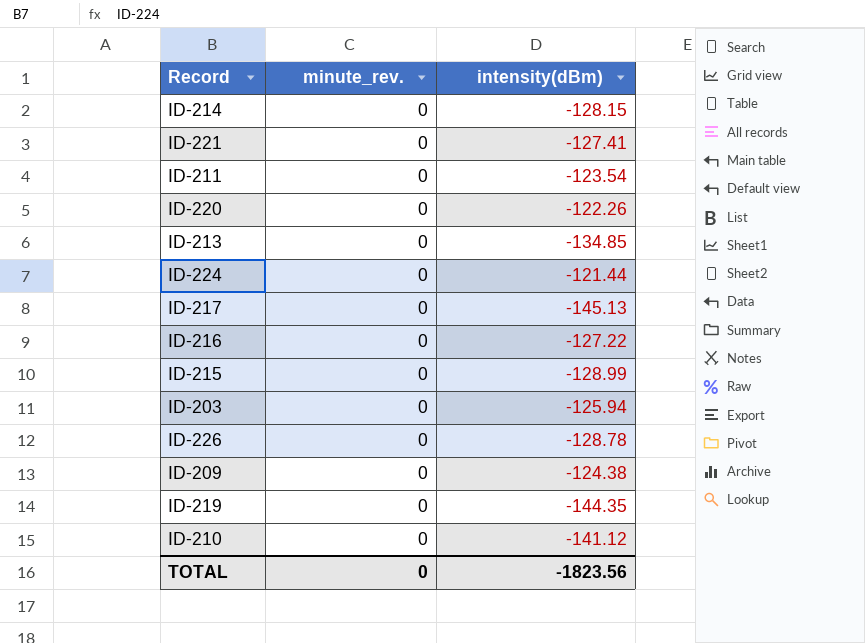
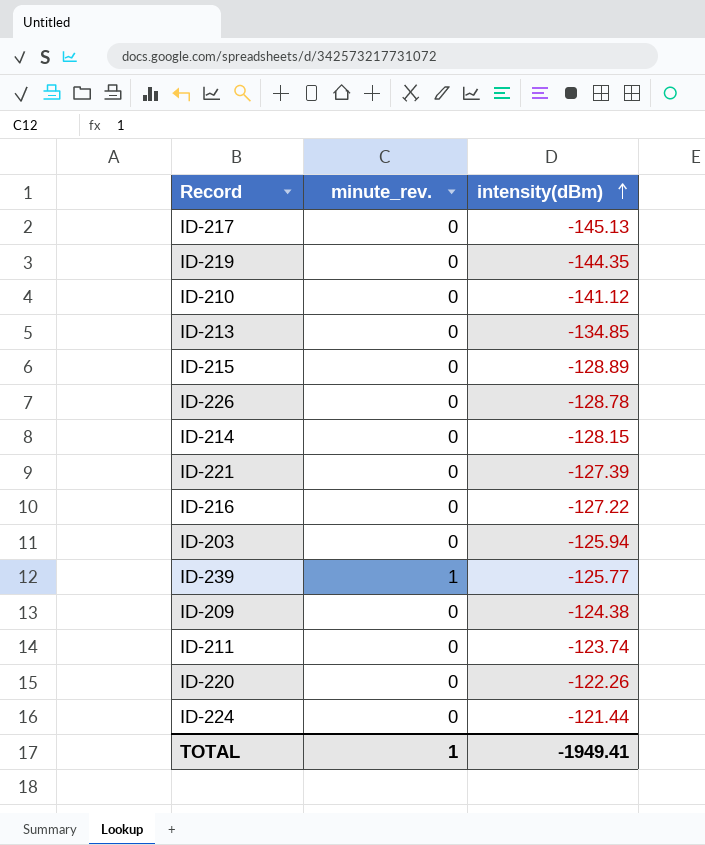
row order: none -> intensity(dBm) ascending
ID-215 | intensity(dBm): -128.99 -> -128.89
ID-221 | intensity(dBm): -127.41 -> -127.39
row ID-239: none -> 1 | -125.77
ID-211 | intensity(dBm): -123.54 -> -123.74
TOTAL | minute_rev.: 0 -> 1
TOTAL | intensity(dBm): -1823.56 -> -1949.41

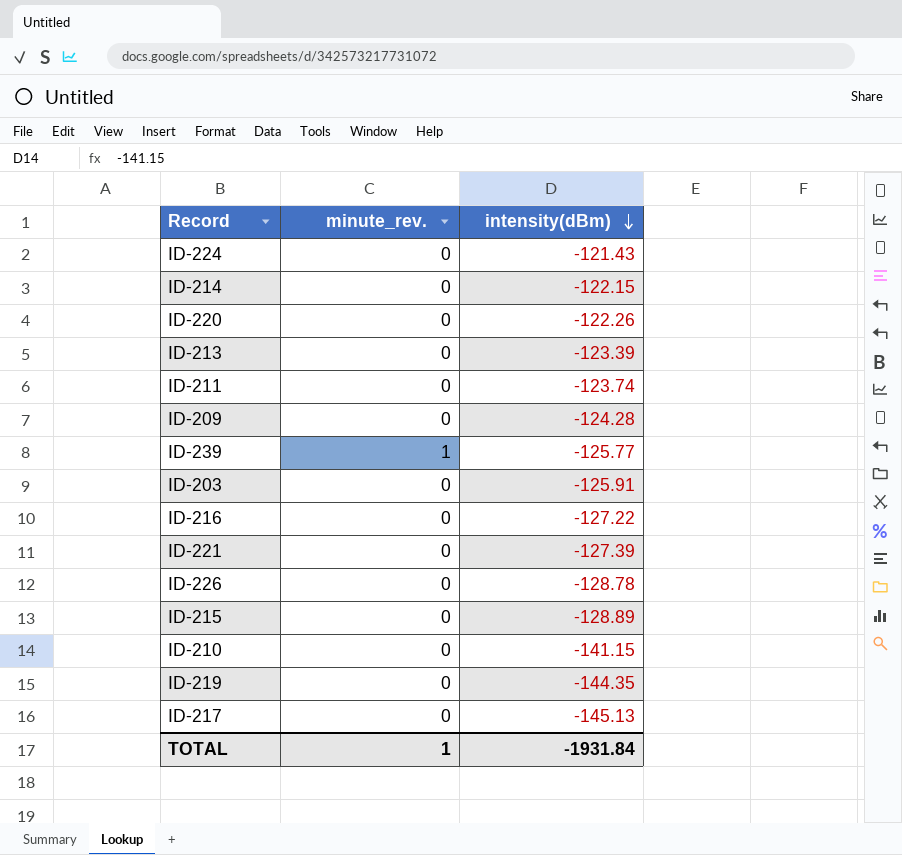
row order: intensity(dBm) ascending -> intensity(dBm) descending
ID-224 | intensity(dBm): -121.44 -> -121.43
ID-214 | intensity(dBm): -128.15 -> -122.15
ID-213 | intensity(dBm): -134.85 -> -123.39
ID-209 | intensity(dBm): -124.38 -> -124.28
ID-203 | intensity(dBm): -125.94 -> -125.91
ID-210 | intensity(dBm): -141.12 -> -141.15
TOTAL | intensity(dBm): -1949.41 -> -1931.84

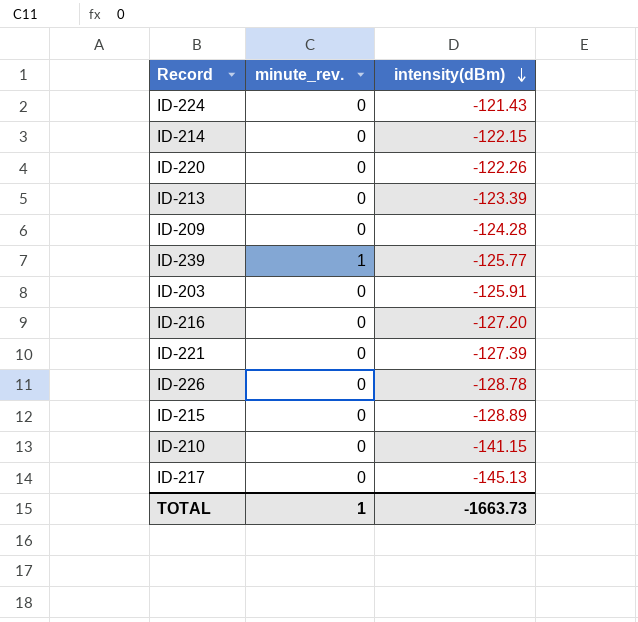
row ID-211: 0 | -123.74 -> none
row ID-219: 0 | -144.35 -> none
ID-216 | intensity(dBm): -127.22 -> -127.20
TOTAL | intensity(dBm): -1931.84 -> -1663.73

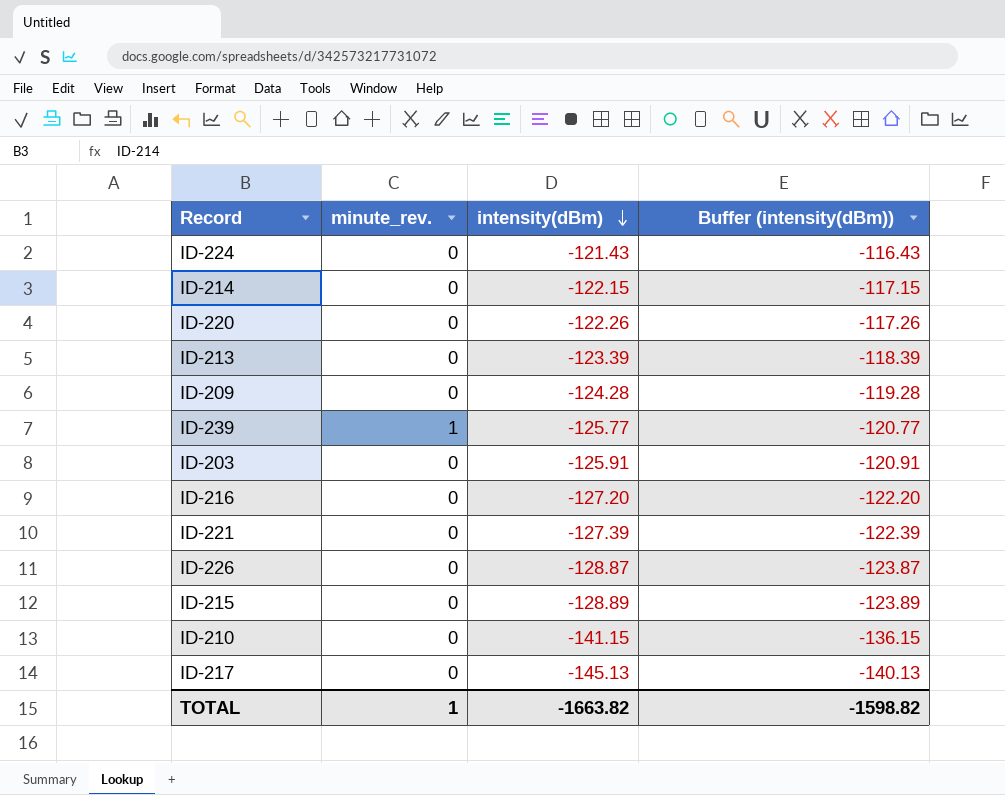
column Buffer (intensity(dBm)) | formula: none -> [intensity(dBm)] + 5
ID-226 | intensity(dBm): -128.78 -> -128.87
TOTAL | intensity(dBm): -1663.73 -> -1663.82

